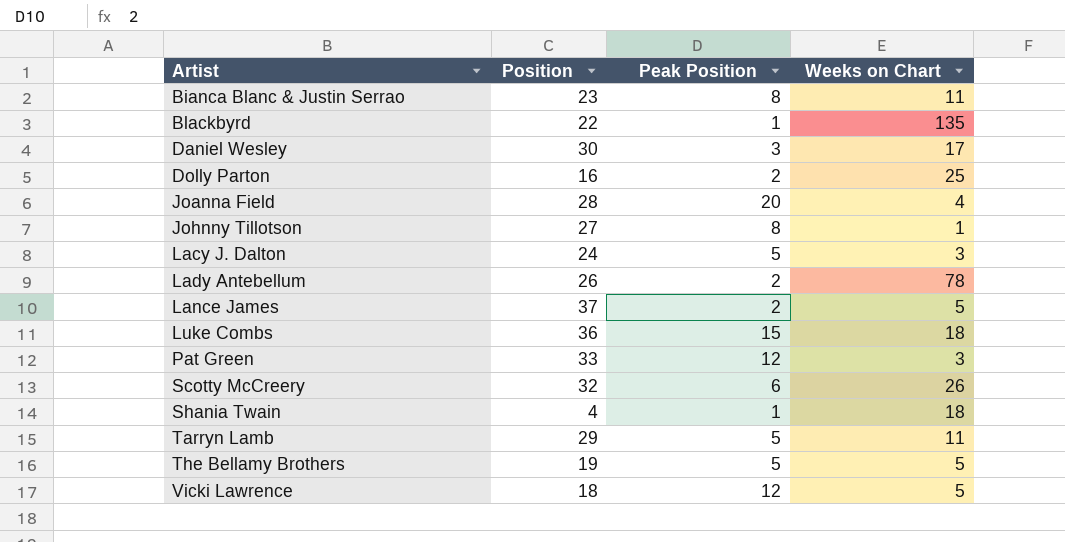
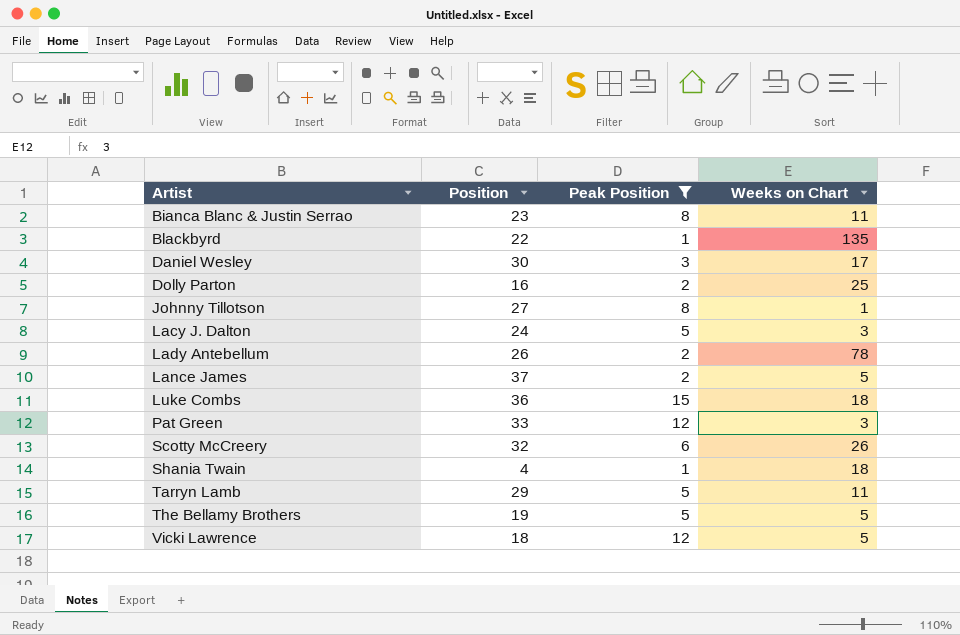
filter: none -> Peak Position != 20

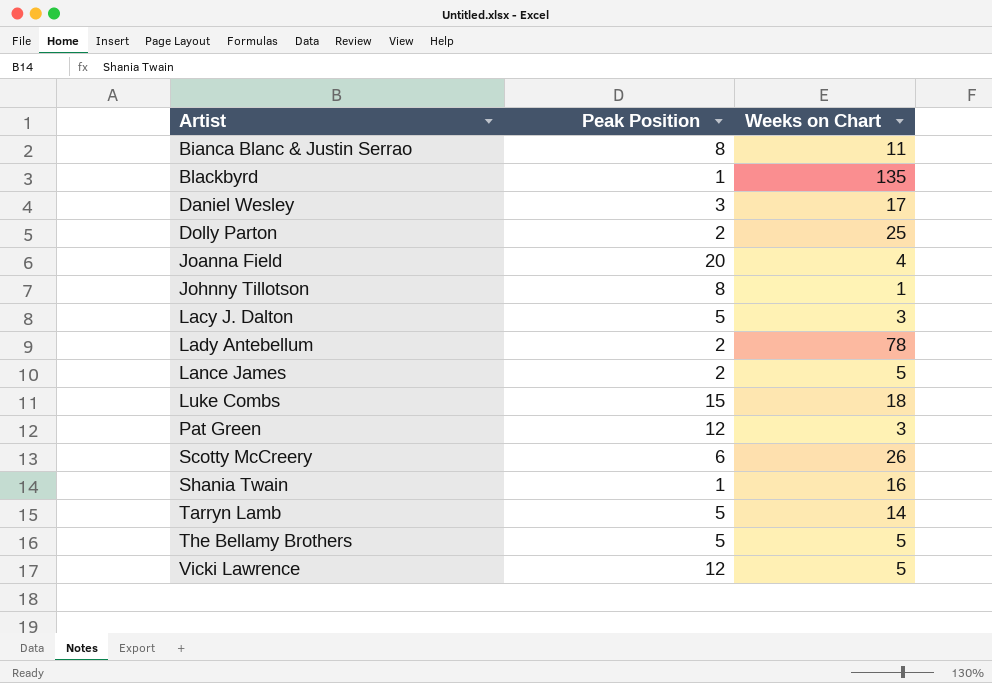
filter: Peak Position != 20 -> none
column Position | position: 2 -> none
Shania Twain | Weeks on Chart: 18 -> 16
Tarryn Lamb | Weeks on Chart: 11 -> 14

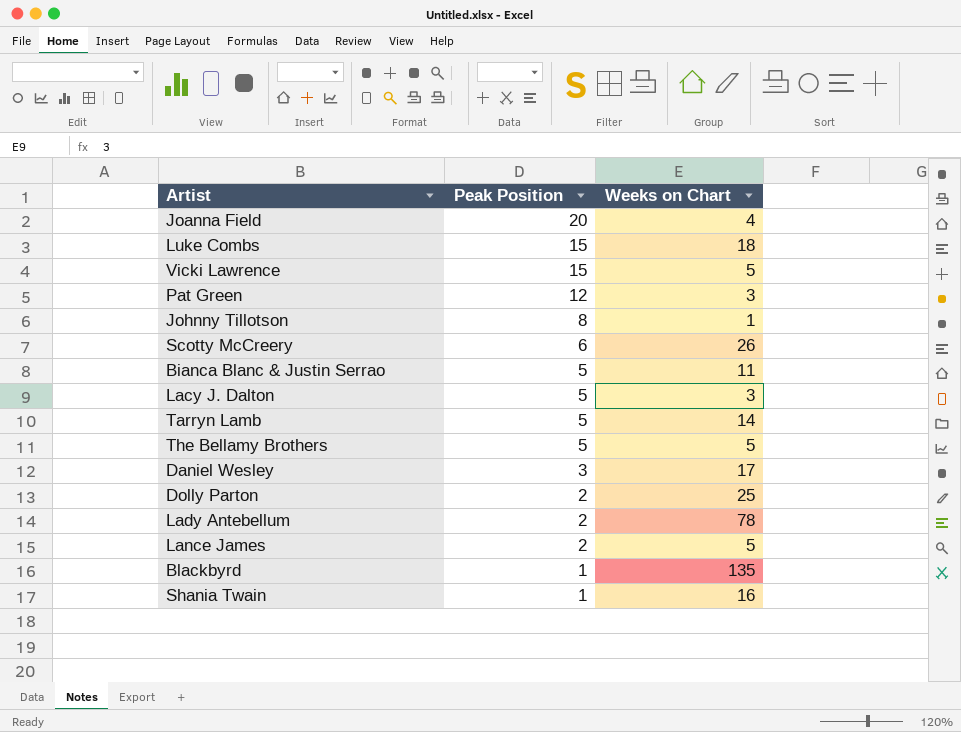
row order: Artist ascending -> Peak Position descending
Vicki Lawrence | Peak Position: 12 -> 15
Bianca Blanc & Justin Serrao | Peak Position: 8 -> 5

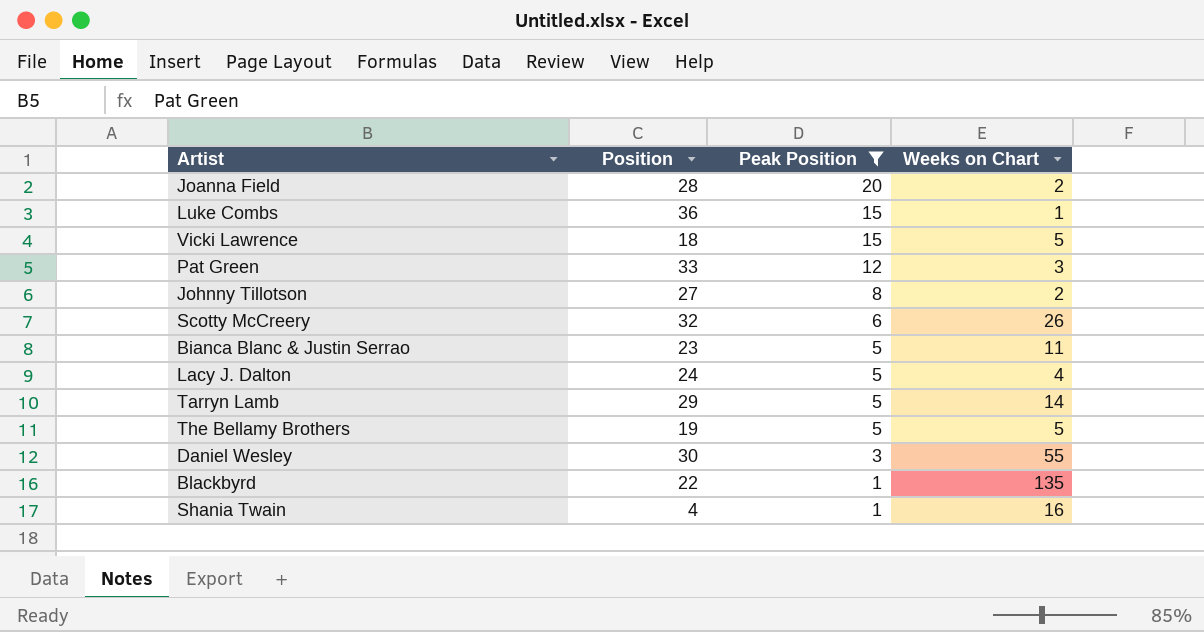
filter: none -> Peak Position != 2
column Position | position: none -> 2
Joanna Field | Weeks on Chart: 4 -> 2
Luke Combs | Weeks on Chart: 18 -> 1
Johnny Tillotson | Weeks on Chart: 1 -> 2
Lacy J. Dalton | Weeks on Chart: 3 -> 4
Daniel Wesley | Weeks on Chart: 17 -> 55

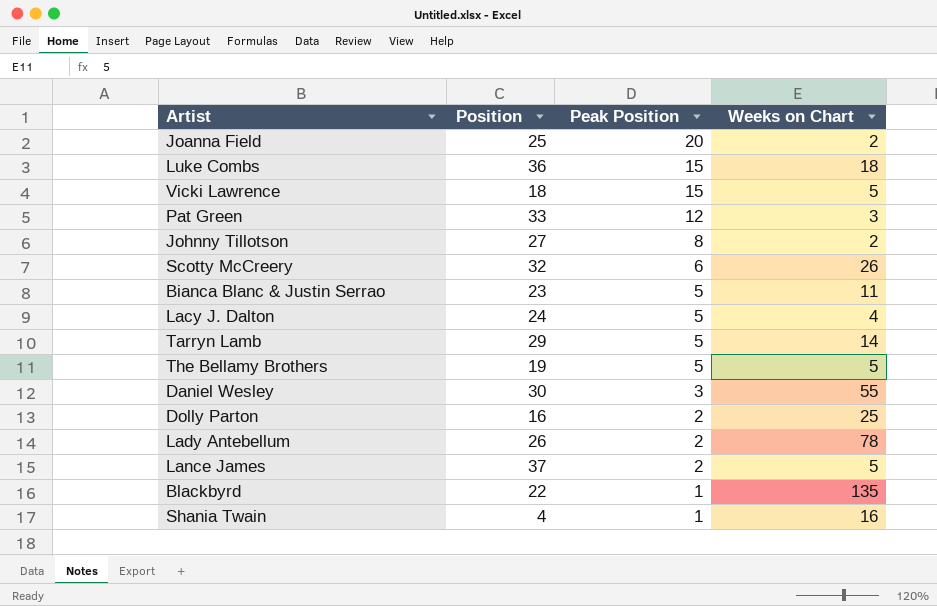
filter: Peak Position != 2 -> none
Joanna Field | Position: 28 -> 25
Luke Combs | Weeks on Chart: 1 -> 18

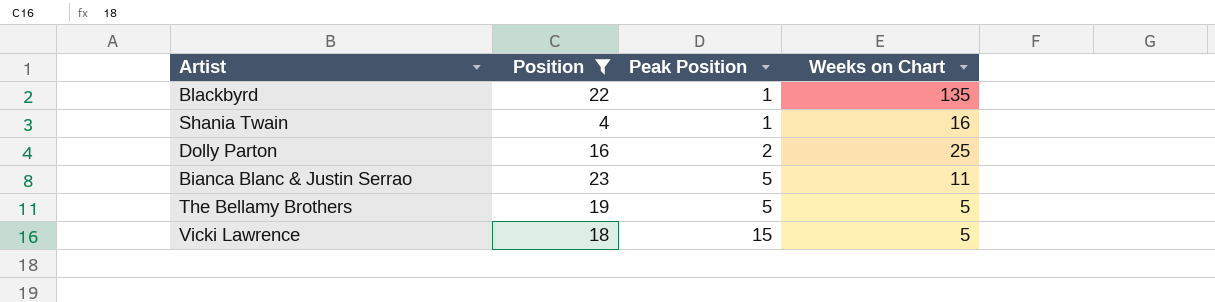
filter: none -> Position <= 23
row order: Peak Position descending -> Peak Position ascending

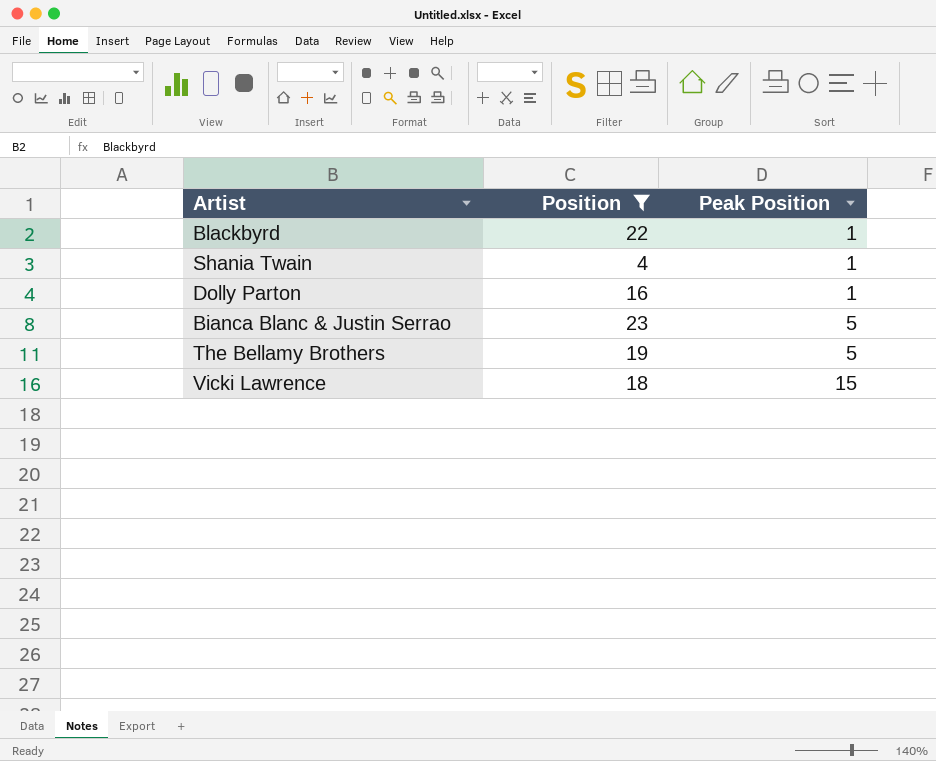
column Weeks on Chart | position: 4 -> none
Dolly Parton | Peak Position: 2 -> 1

